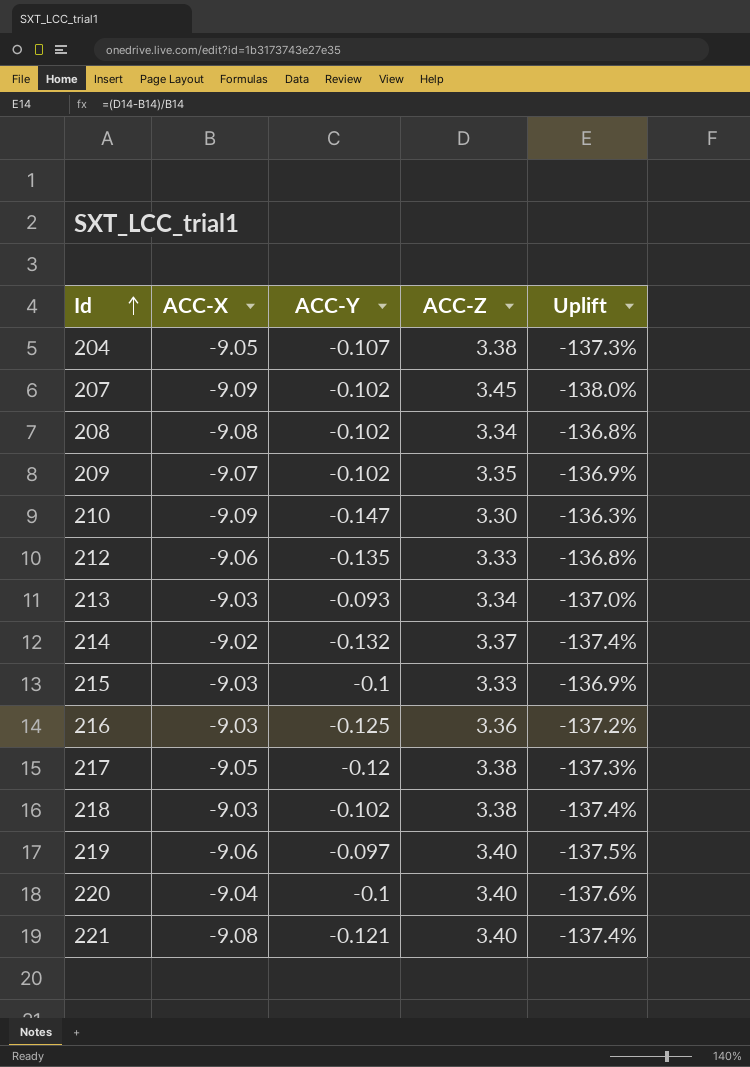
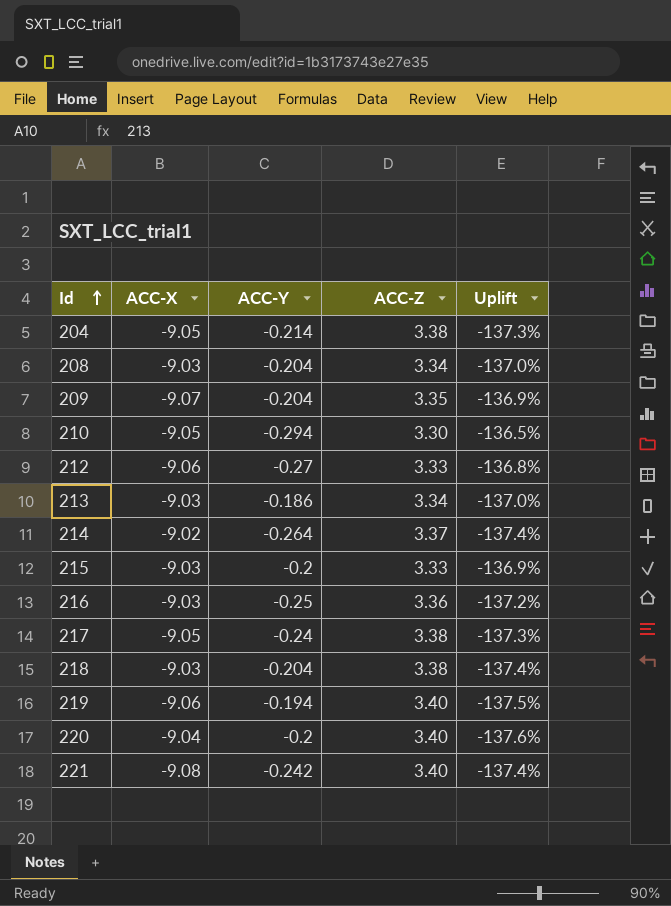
row 207: -9.09 | -0.102 | 3.45 | -138.0% -> none
204 | ACC-Y: -0.107 -> -0.214
208 | ACC-X: -9.08 -> -9.03
208 | ACC-Y: -0.102 -> -0.204
208 | Uplift: -136.8% -> -137.0%
209 | ACC-Y: -0.102 -> -0.204
210 | ACC-X: -9.09 -> -9.05
210 | ACC-Y: -0.147 -> -0.294
210 | Uplift: -136.3% -> -136.5%
212 | ACC-Y: -0.135 -> -0.27
213 | ACC-Y: -0.093 -> -0.186
214 | ACC-Y: -0.132 -> -0.264
215 | ACC-Y: -0.1 -> -0.2
216 | ACC-Y: -0.125 -> -0.25
217 | ACC-Y: -0.12 -> -0.24
218 | ACC-Y: -0.102 -> -0.204
219 | ACC-Y: -0.097 -> -0.194
220 | ACC-Y: -0.1 -> -0.2
221 | ACC-Y: -0.121 -> -0.242

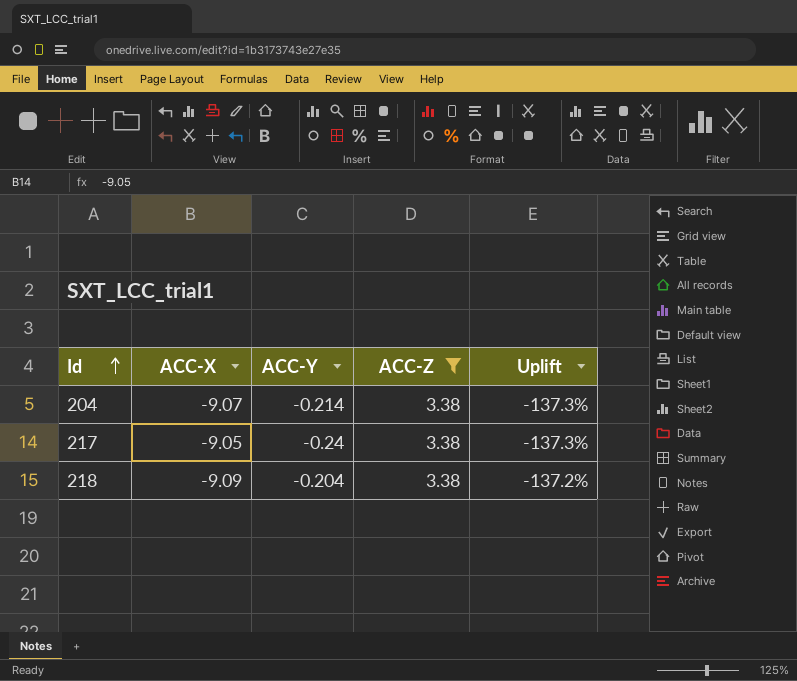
filter: none -> ACC-Z = 3.38
204 | ACC-X: -9.05 -> -9.07
218 | ACC-X: -9.03 -> -9.09
218 | Uplift: -137.4% -> -137.2%

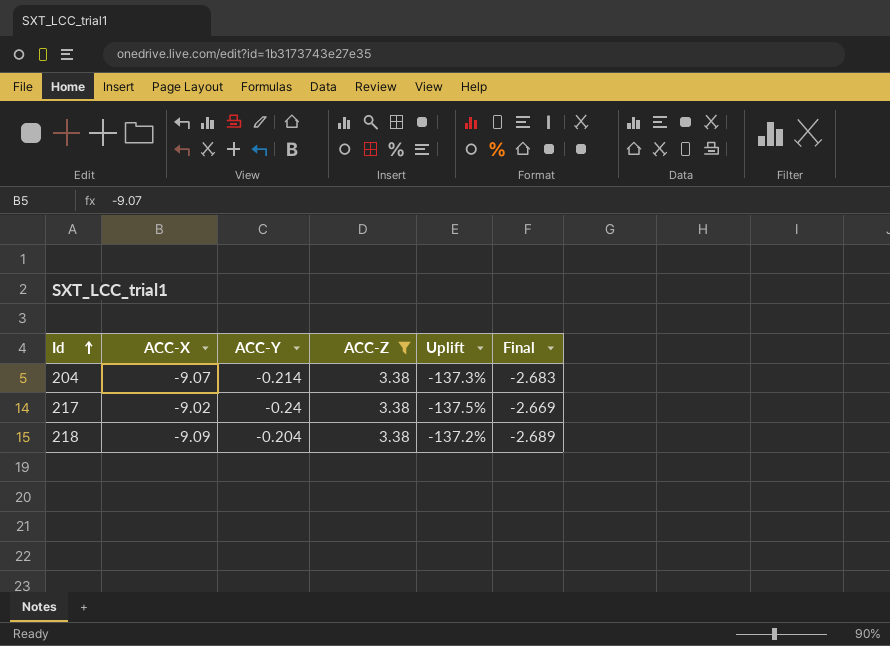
column Final | formula: none -> [ACC-X] / [ACC-Z]
217 | ACC-X: -9.05 -> -9.02
217 | Uplift: -137.3% -> -137.5%

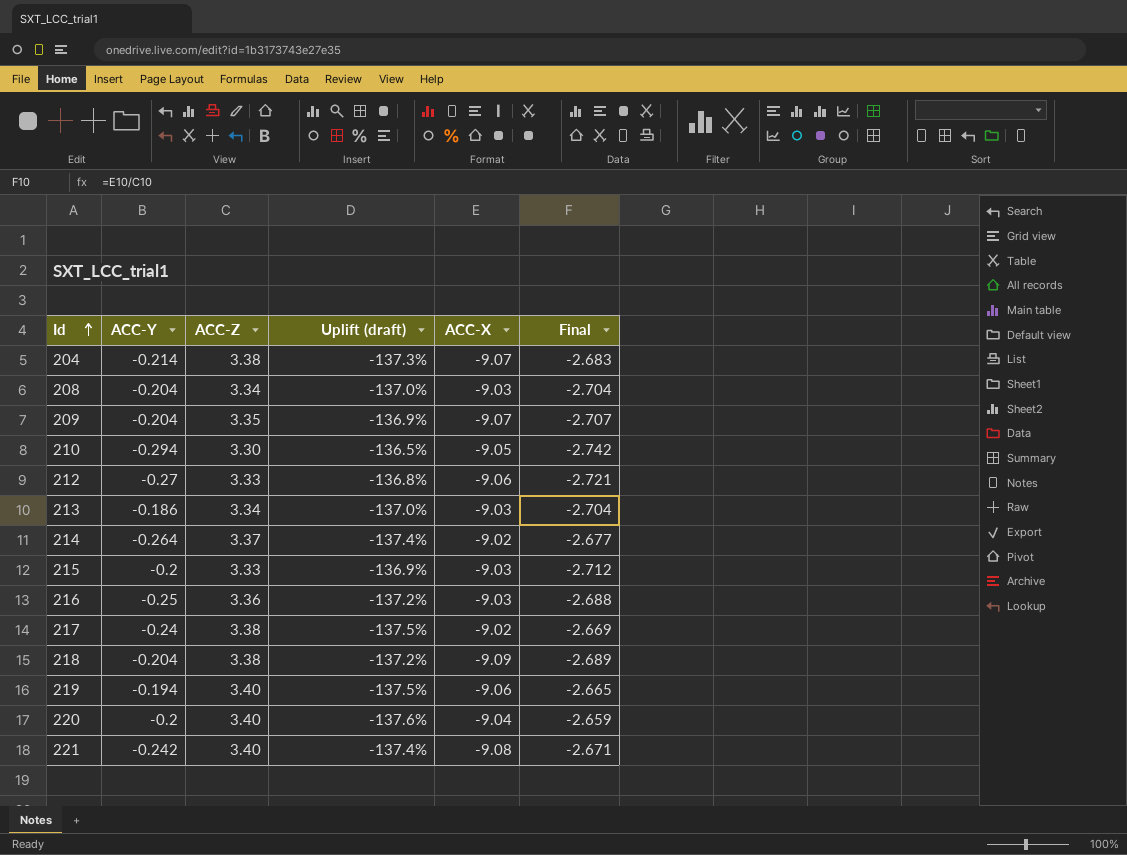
filter: ACC-Z = 3.38 -> none
column name: Uplift -> Uplift (draft)
column ACC-X | position: 2 -> 5

